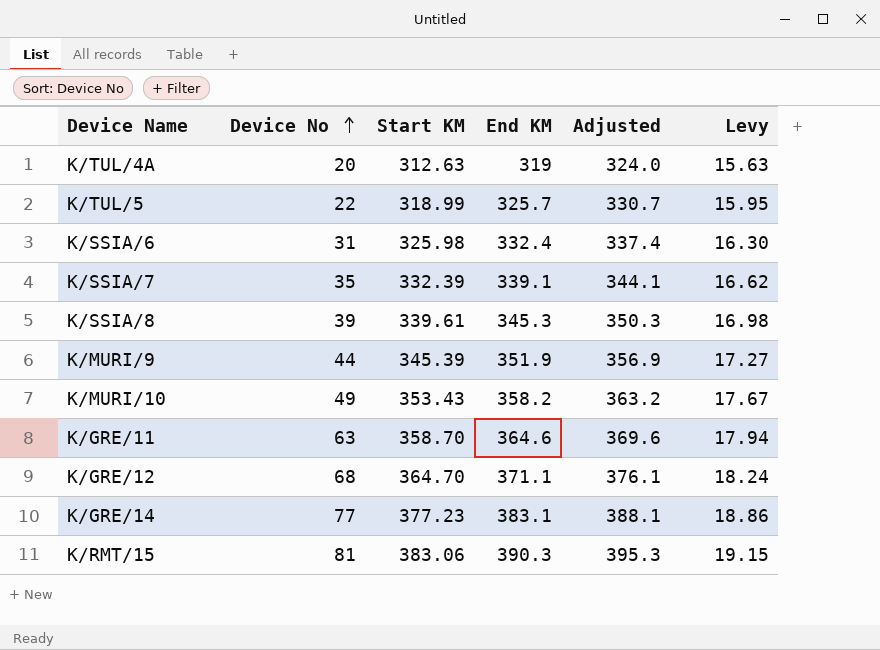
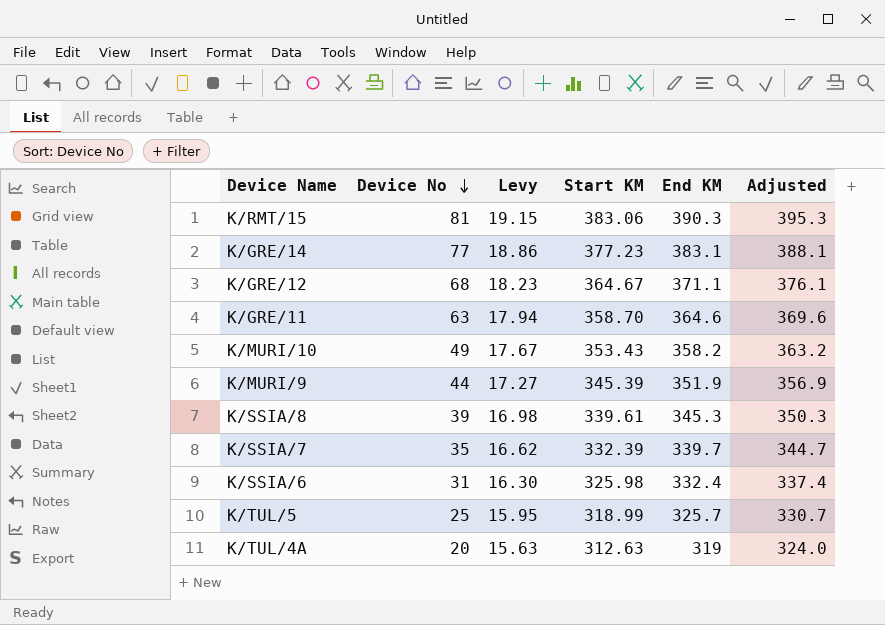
row order: Device No ascending -> Device No descending
column Levy | position: 6 -> 3
K/GRE/12 | Levy: 18.24 -> 18.23
K/GRE/12 | Start KM: 364.70 -> 364.67
K/SSIA/7 | End KM: 339.1 -> 339.7
K/SSIA/7 | Adjusted: 344.1 -> 344.7
K/TUL/5 | Device No: 22 -> 25

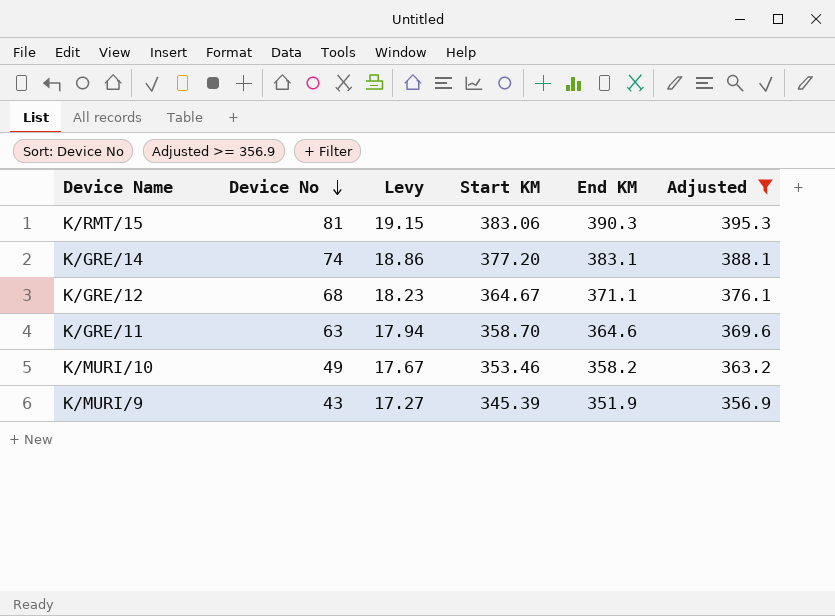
filter: none -> Adjusted >= 356.9
K/GRE/14 | Device No: 77 -> 74
K/GRE/14 | Start KM: 377.23 -> 377.20
K/MURI/10 | Start KM: 353.43 -> 353.46
K/MURI/9 | Device No: 44 -> 43

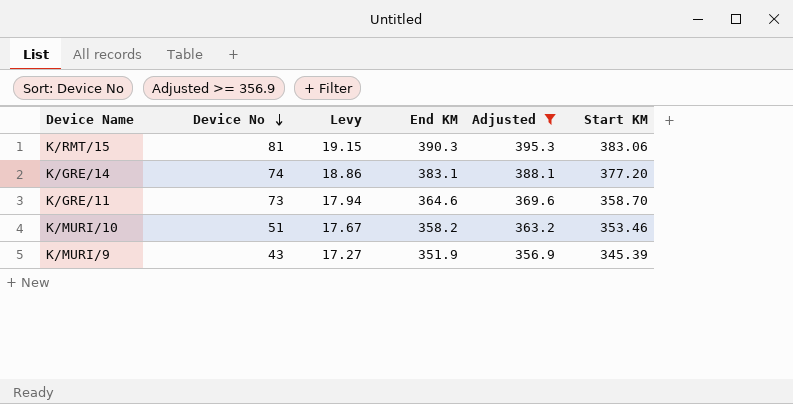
column Start KM | position: 4 -> 6
row K/GRE/12: 68 | 18.23 | 364.67 | 371.1 | 376.1 -> none
K/GRE/11 | Device No: 63 -> 73
K/MURI/10 | Device No: 49 -> 51

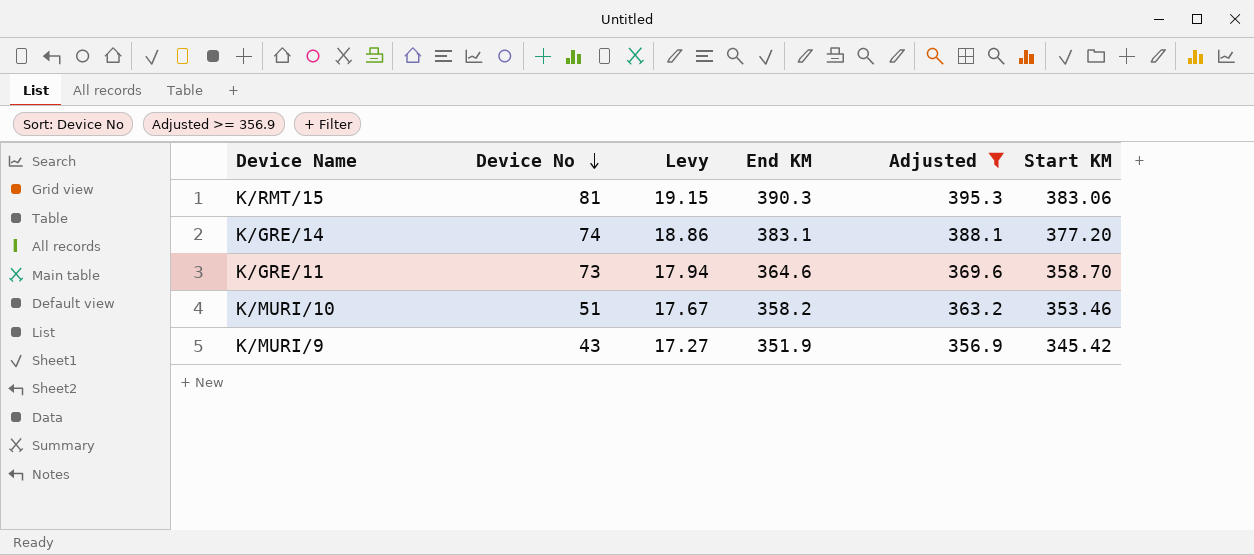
K/MURI/9 | Start KM: 345.39 -> 345.42

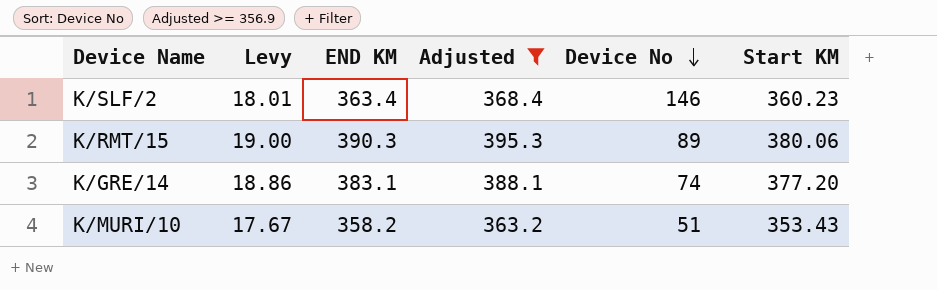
column name: End KM -> END KM
column Device No | position: 2 -> 5
row K/GRE/11: 73 | 17.94 | 364.6 | 369.6 | 358.70 -> none
row K/MURI/9: 43 | 17.27 | 351.9 | 356.9 | 345.42 -> none
row K/SLF/2: none -> 18.01 | 363.4 | 368.4 | 146 | 360.23
K/RMT/15 | Levy: 19.15 -> 19.00
K/RMT/15 | Device No: 81 -> 89
K/RMT/15 | Start KM: 383.06 -> 380.06
K/MURI/10 | Start KM: 353.46 -> 353.43

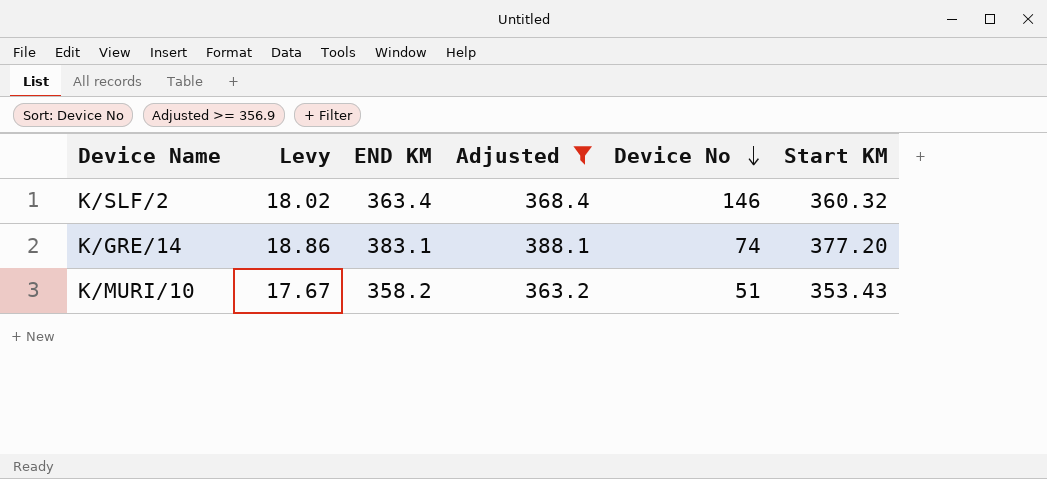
row K/RMT/15: 19.00 | 390.3 | 395.3 | 89 | 380.06 -> none
K/SLF/2 | Levy: 18.01 -> 18.02
K/SLF/2 | Start KM: 360.23 -> 360.32

